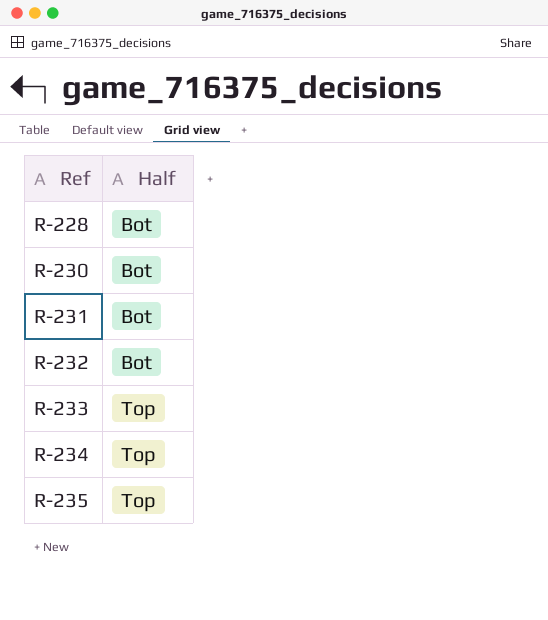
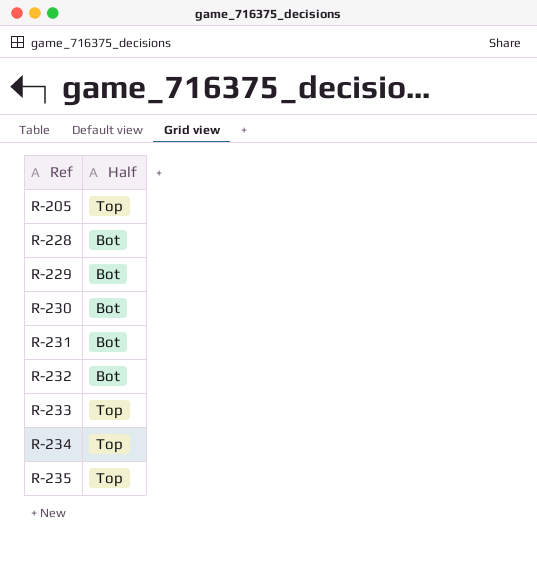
row R-205: none -> Top
row R-229: none -> Bot

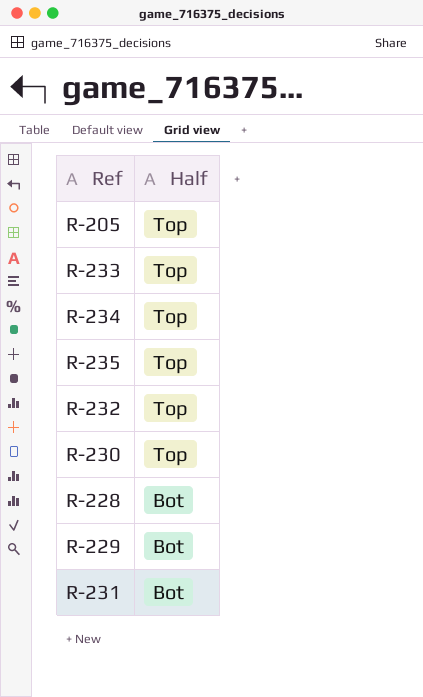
row order: Ref ascending -> Half descending
R-232 | Half: Bot -> Top
R-230 | Half: Bot -> Top

